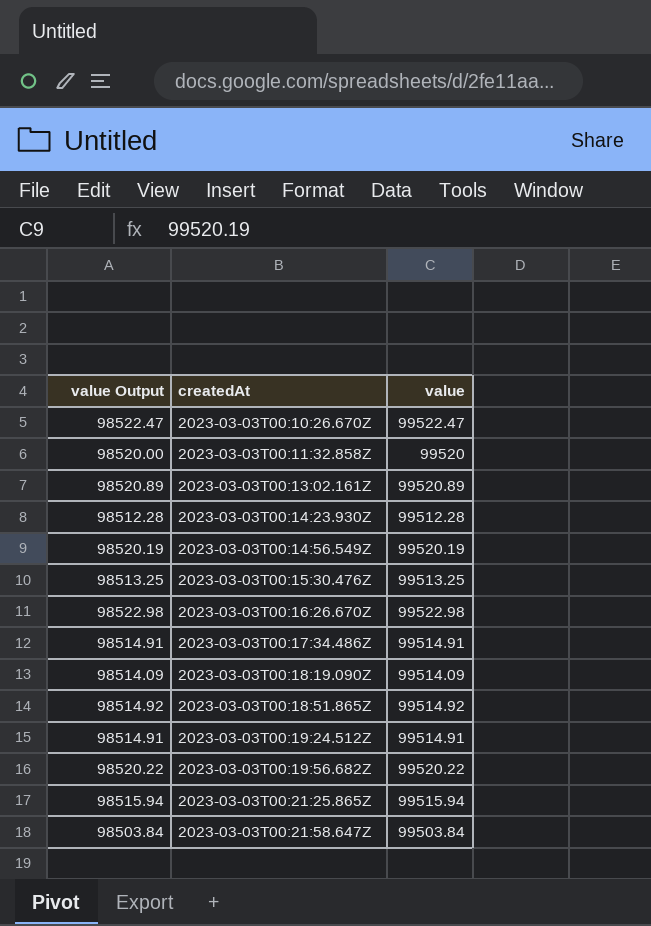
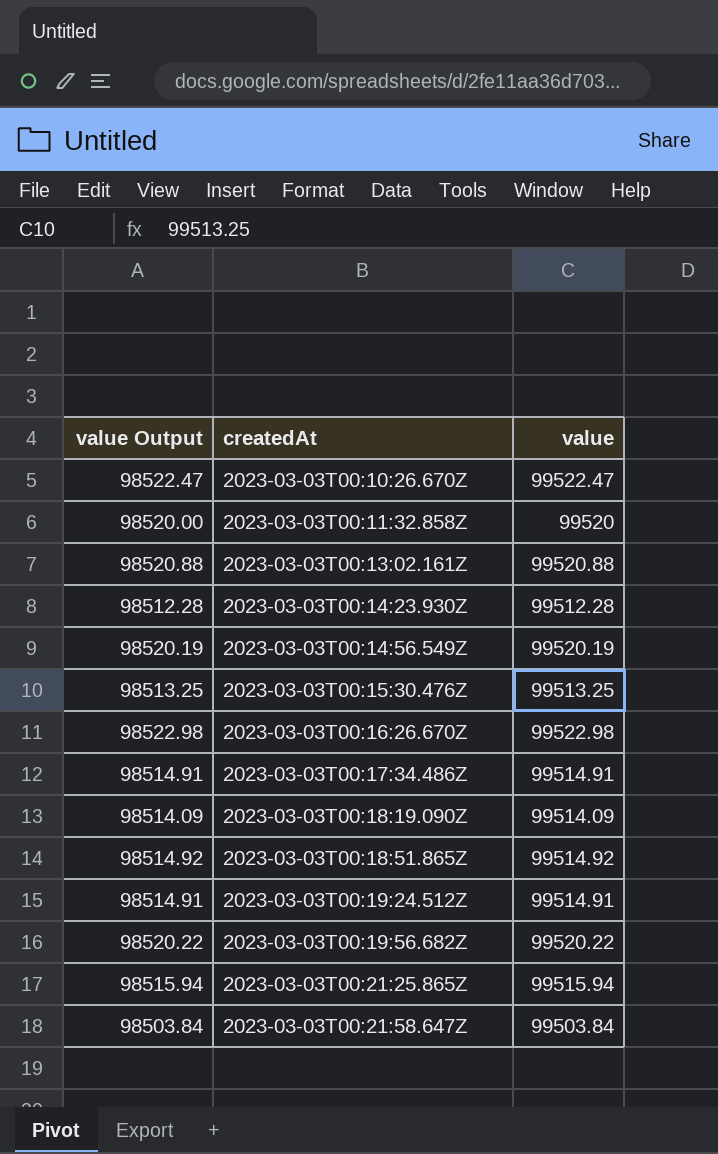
2023-03-03T00:13:02.161Z | value Output: 98520.89 -> 98520.88
2023-03-03T00:13:02.161Z | value: 99520.89 -> 99520.88

